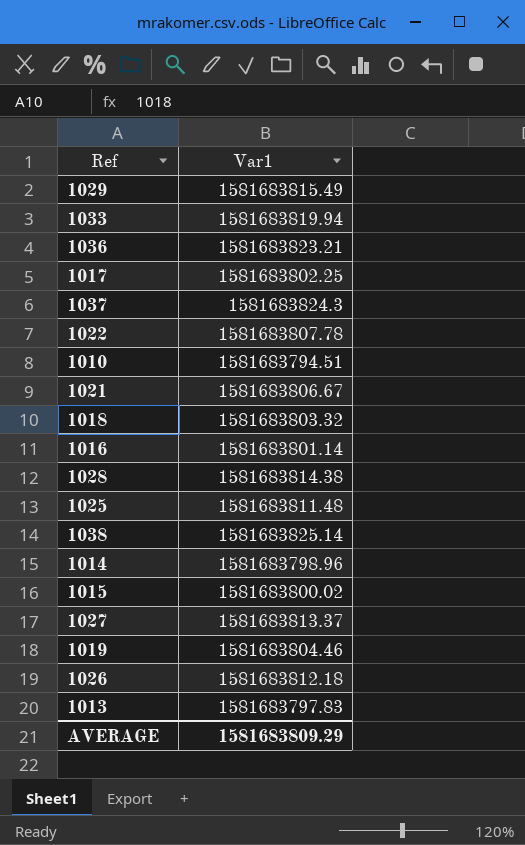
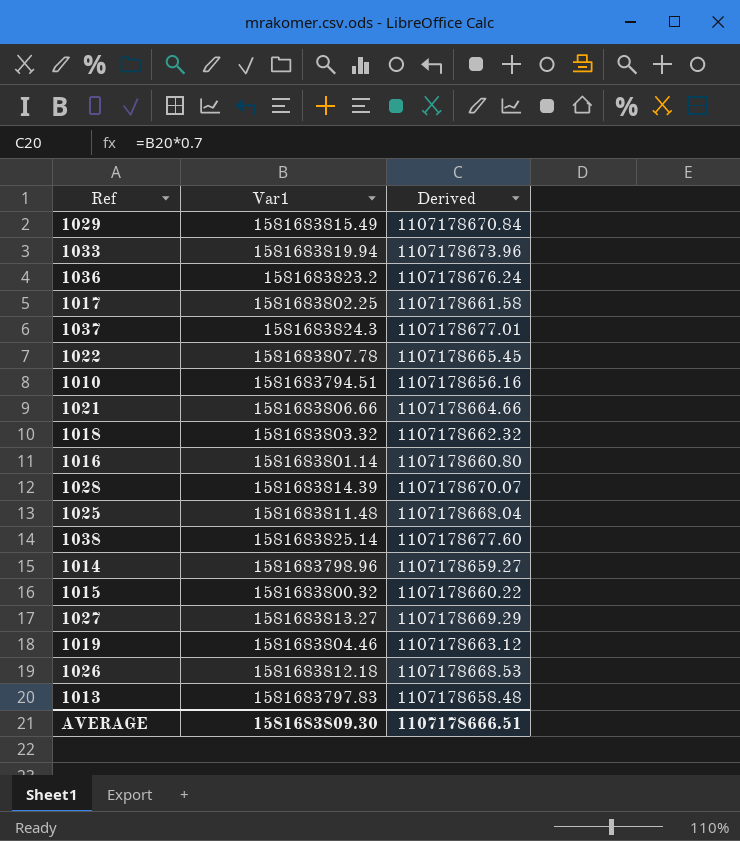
column Derived | formula: none -> [Var1] * 0.7
1036 | Var1: 1581683823.21 -> 1581683823.2
1021 | Var1: 1581683806.67 -> 1581683806.66
1028 | Var1: 1581683814.38 -> 1581683814.39
1015 | Var1: 1581683800.02 -> 1581683800.32
1027 | Var1: 1581683813.37 -> 1581683813.27
AVERAGE | Var1: 1581683809.29 -> 1581683809.30

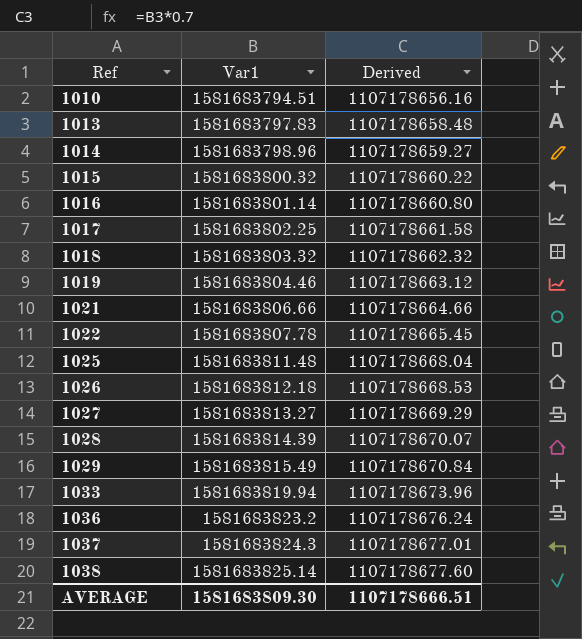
row order: none -> Ref ascending

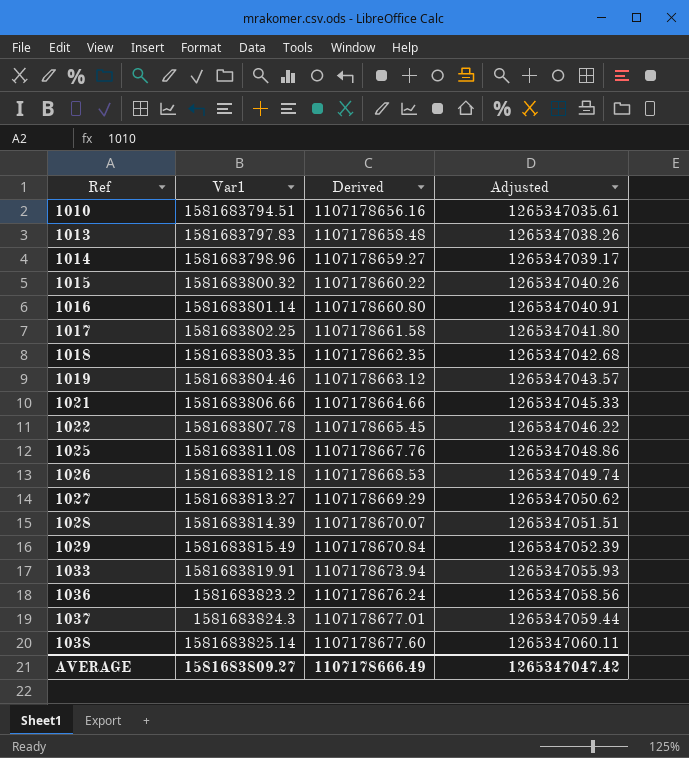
column Adjusted | formula: none -> [Var1] * 0.8
1018 | Var1: 1581683803.32 -> 1581683803.35
1018 | Derived: 1107178662.32 -> 1107178662.35
1025 | Var1: 1581683811.48 -> 1581683811.08
1025 | Derived: 1107178668.04 -> 1107178667.76
1033 | Var1: 1581683819.94 -> 1581683819.91
1033 | Derived: 1107178673.96 -> 1107178673.94
AVERAGE | Var1: 1581683809.30 -> 1581683809.27
AVERAGE | Derived: 1107178666.51 -> 1107178666.49

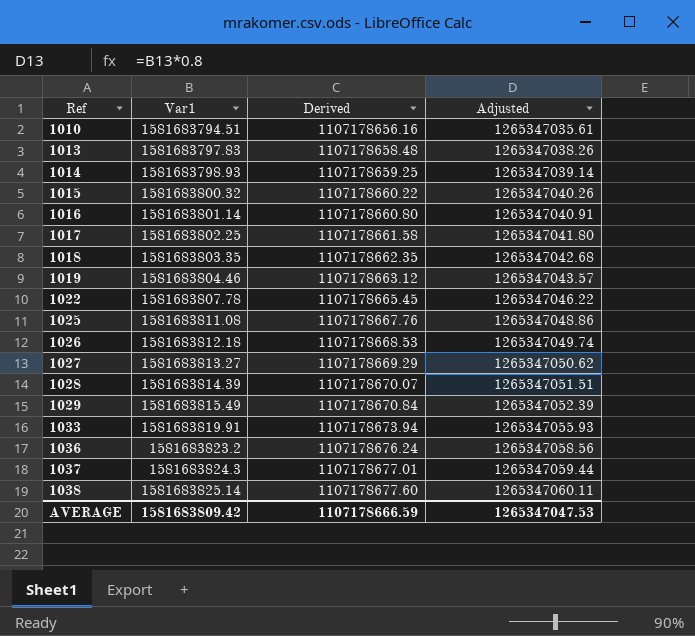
row 1021: 1581683806.66 | 1107178664.66 | 1265347045.33 -> none
1014 | Var1: 1581683798.96 -> 1581683798.93
1014 | Derived: 1107178659.27 -> 1107178659.25
1014 | Adjusted: 1265347039.17 -> 1265347039.14
AVERAGE | Var1: 1581683809.27 -> 1581683809.42
AVERAGE | Derived: 1107178666.49 -> 1107178666.59
AVERAGE | Adjusted: 1265347047.42 -> 1265347047.53

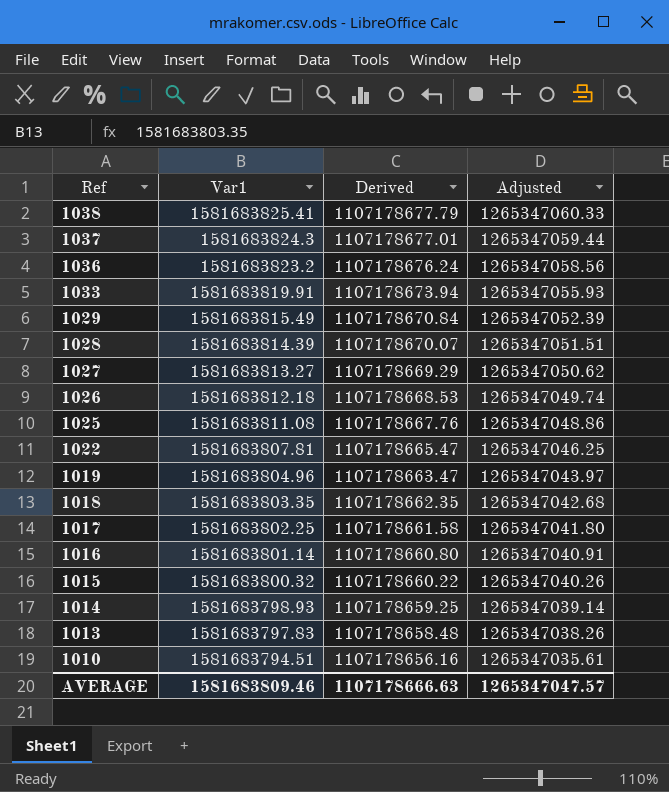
row order: Ref ascending -> Ref descending
1038 | Var1: 1581683825.14 -> 1581683825.41
1038 | Derived: 1107178677.60 -> 1107178677.79
1038 | Adjusted: 1265347060.11 -> 1265347060.33
1022 | Var1: 1581683807.78 -> 1581683807.81
1022 | Derived: 1107178665.45 -> 1107178665.47
1022 | Adjusted: 1265347046.22 -> 1265347046.25
1019 | Var1: 1581683804.46 -> 1581683804.96
1019 | Derived: 1107178663.12 -> 1107178663.47
1019 | Adjusted: 1265347043.57 -> 1265347043.97
AVERAGE | Var1: 1581683809.42 -> 1581683809.46
AVERAGE | Derived: 1107178666.59 -> 1107178666.63
AVERAGE | Adjusted: 1265347047.53 -> 1265347047.57

